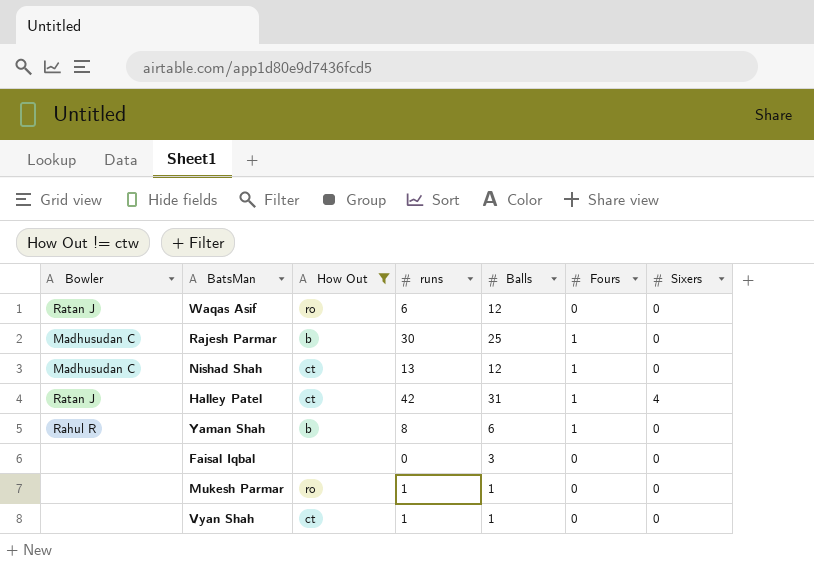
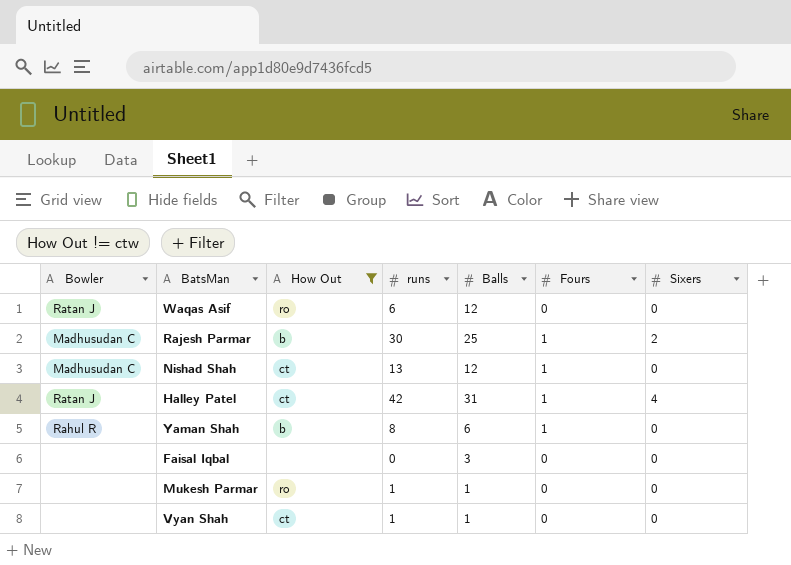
Rajesh Parmar | Sixers: 0 -> 2

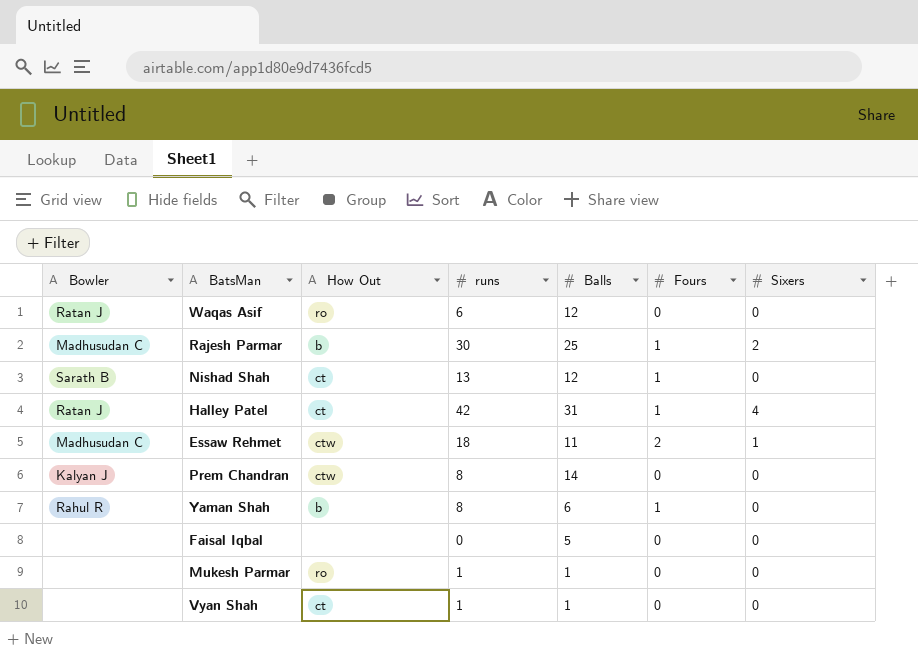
filter: How Out != ctw -> none
Nishad Shah | Bowler: Madhusudan C -> Sarath B
Faisal Iqbal | Balls: 3 -> 5

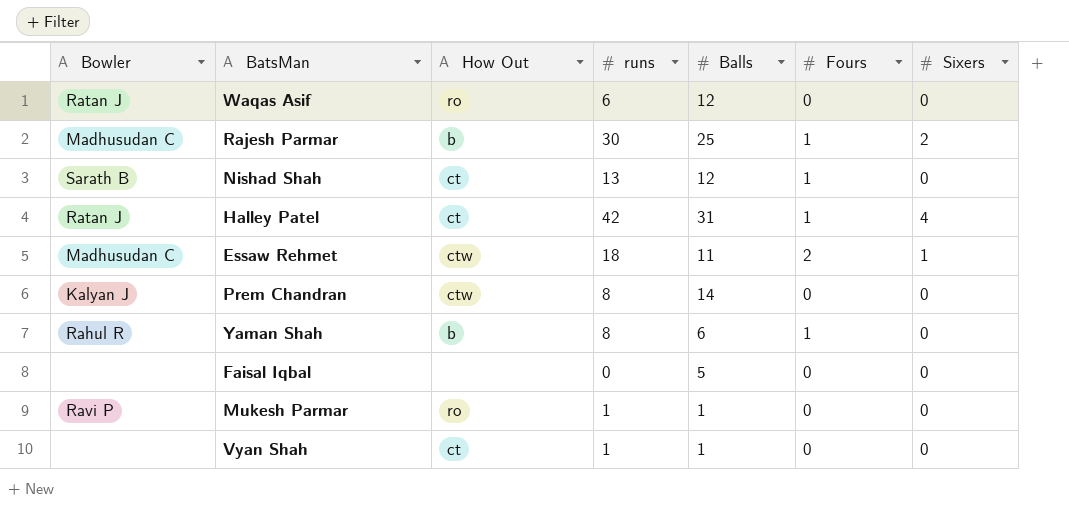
Mukesh Parmar | Bowler: none -> Ravi P

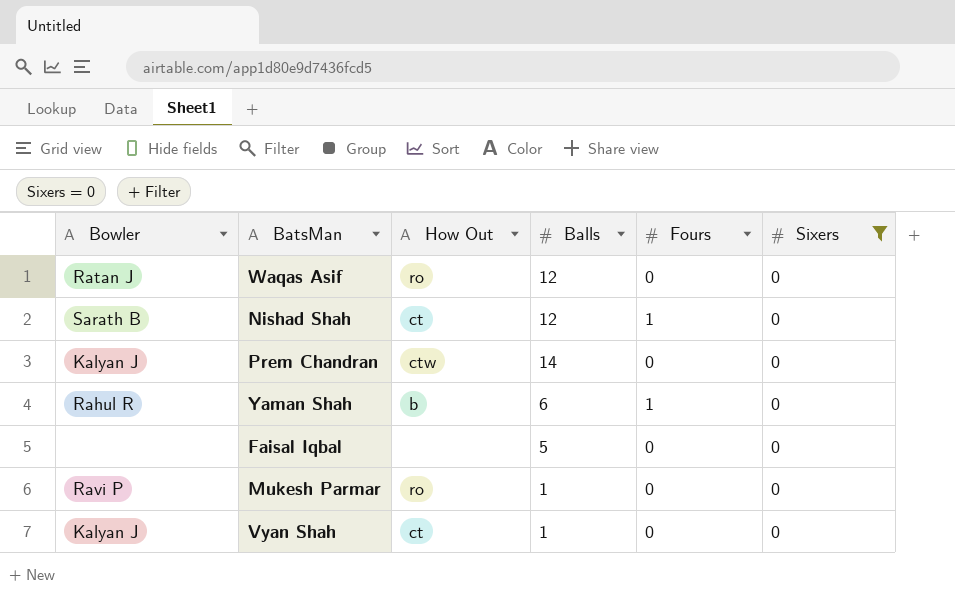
filter: none -> Sixers = 0
column runs | position: 4 -> none
Vyan Shah | Bowler: none -> Kalyan J

